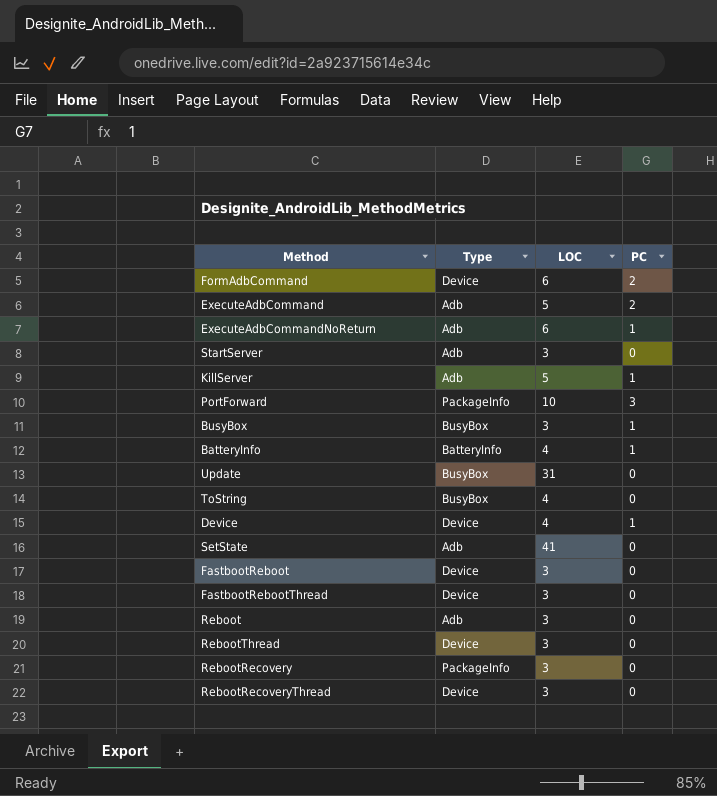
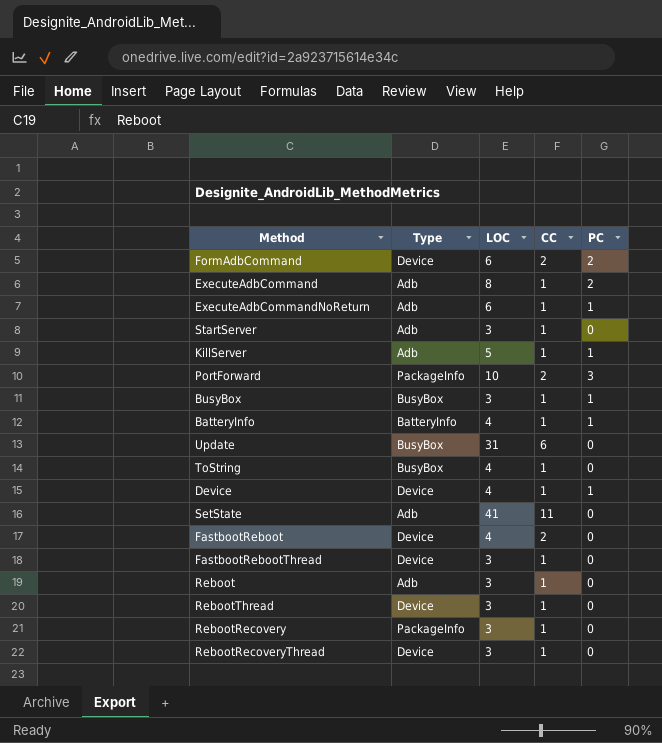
column CC | position: none -> 4
ExecuteAdbCommand | LOC: 5 -> 8
FastbootReboot | LOC: 3 -> 4

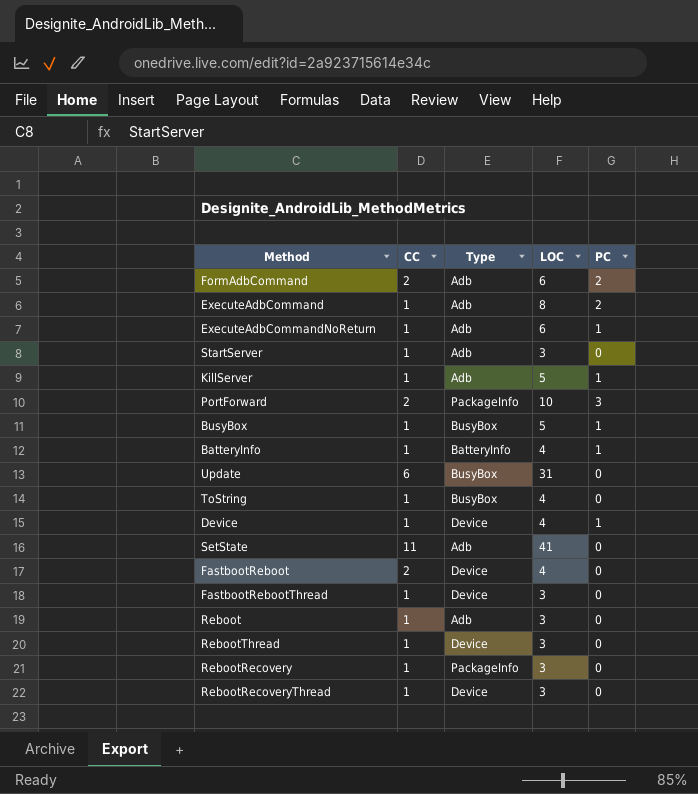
column CC | position: 4 -> 2
FormAdbCommand | Type: Device -> Adb
BusyBox | LOC: 3 -> 5

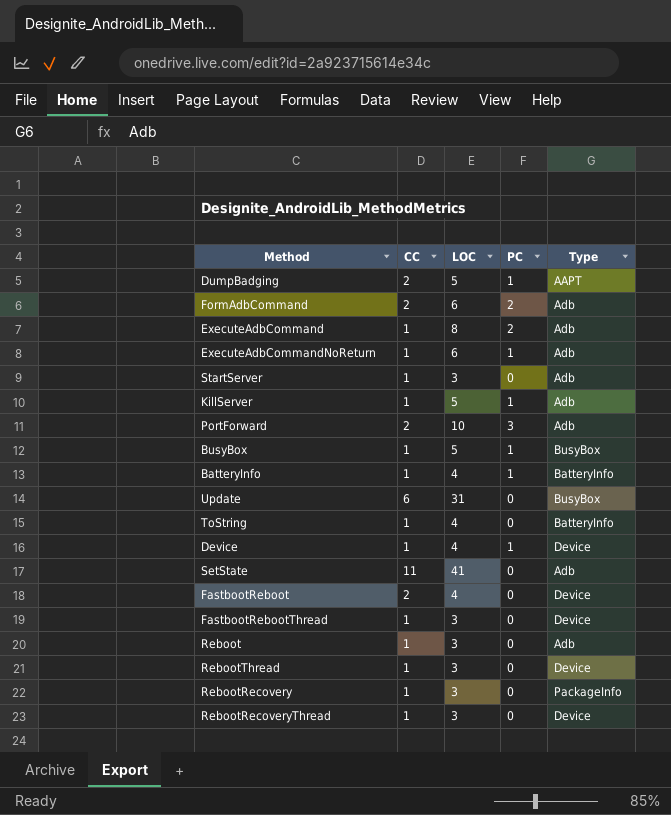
column Type | position: 3 -> 5
row DumpBadging: none -> 2 | 5 | 1 | AAPT
PortForward | Type: PackageInfo -> Adb
ToString | Type: BusyBox -> BatteryInfo

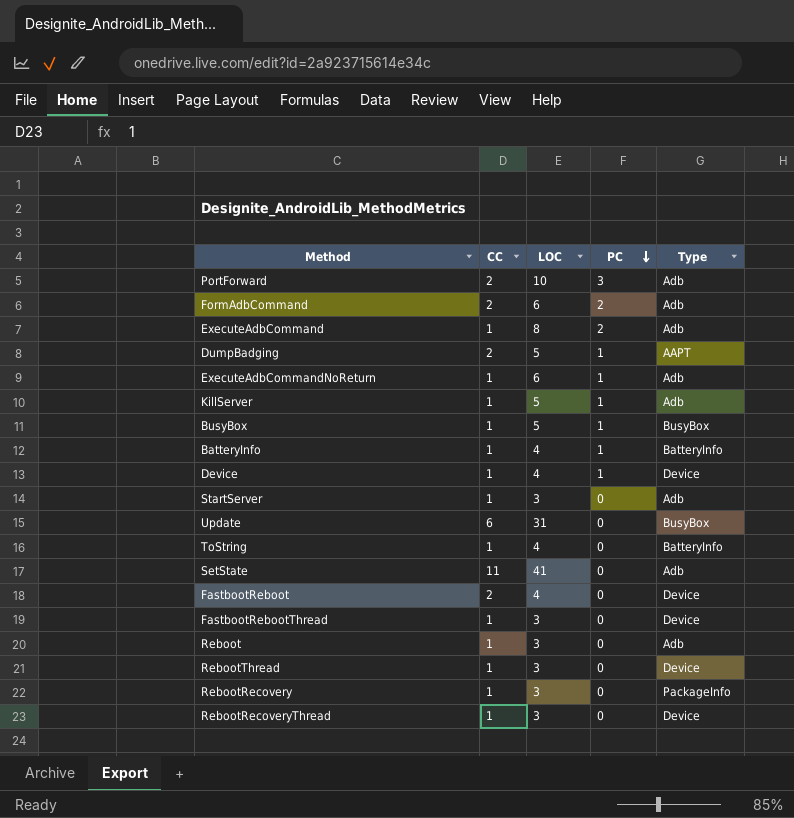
row order: none -> PC descending

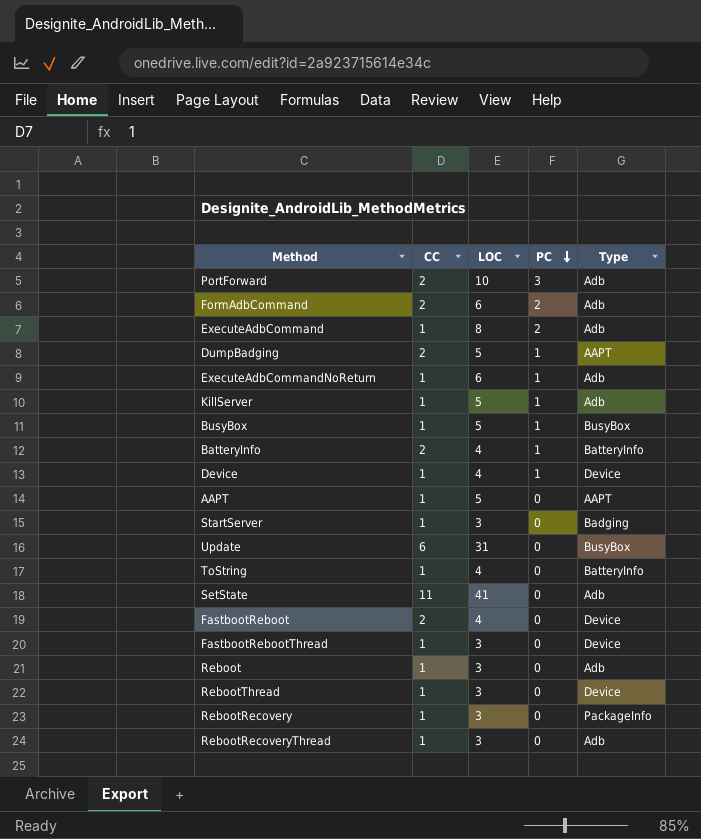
BatteryInfo | CC: 1 -> 2
row AAPT: none -> 1 | 5 | 0 | AAPT
StartServer | Type: Adb -> Badging
RebootRecoveryThread | Type: Device -> Adb

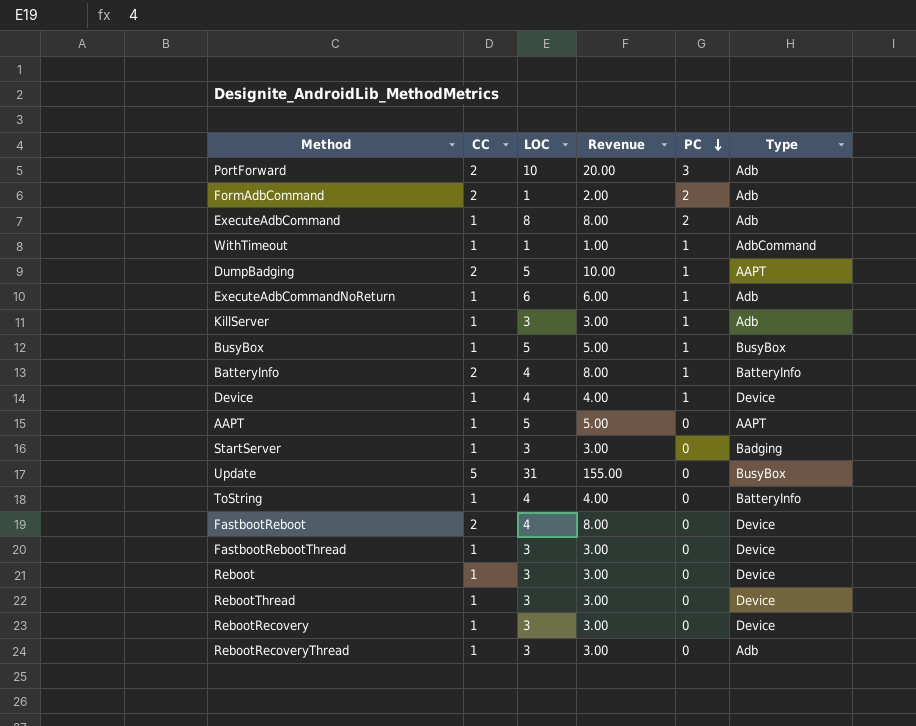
column Revenue | formula: none -> [CC] * [LOC]
row SetState: 11 | 41 | 0 | Adb -> none
FormAdbCommand | LOC: 6 -> 1
row WithTimeout: none -> 1 | 1 | 1.00 | 1 | AdbCommand
KillServer | LOC: 5 -> 3
Update | CC: 6 -> 5
Reboot | Type: Adb -> Device
RebootRecovery | Type: PackageInfo -> Device

